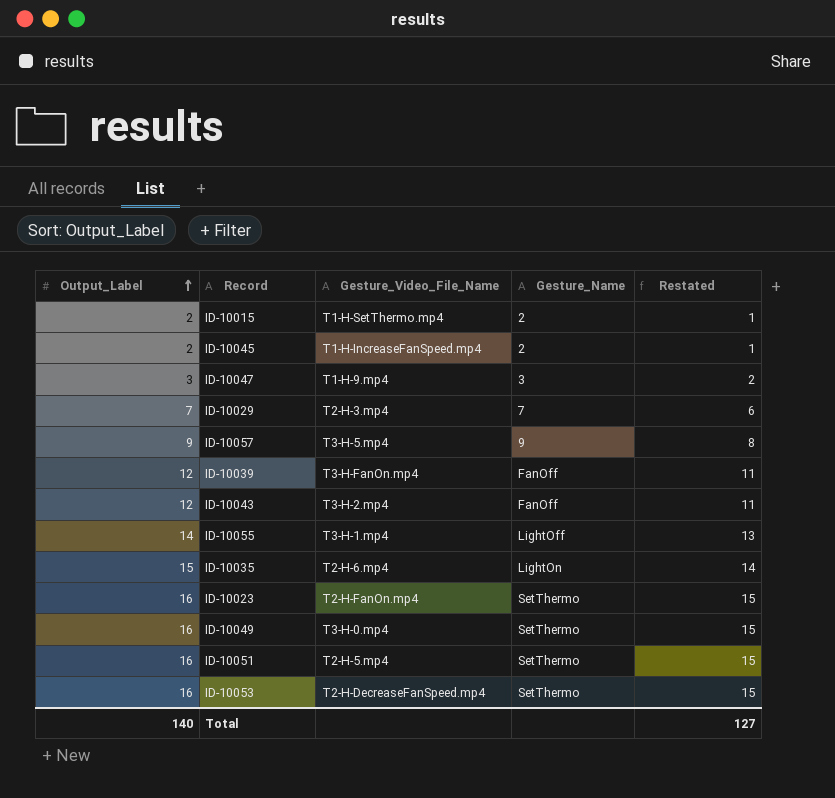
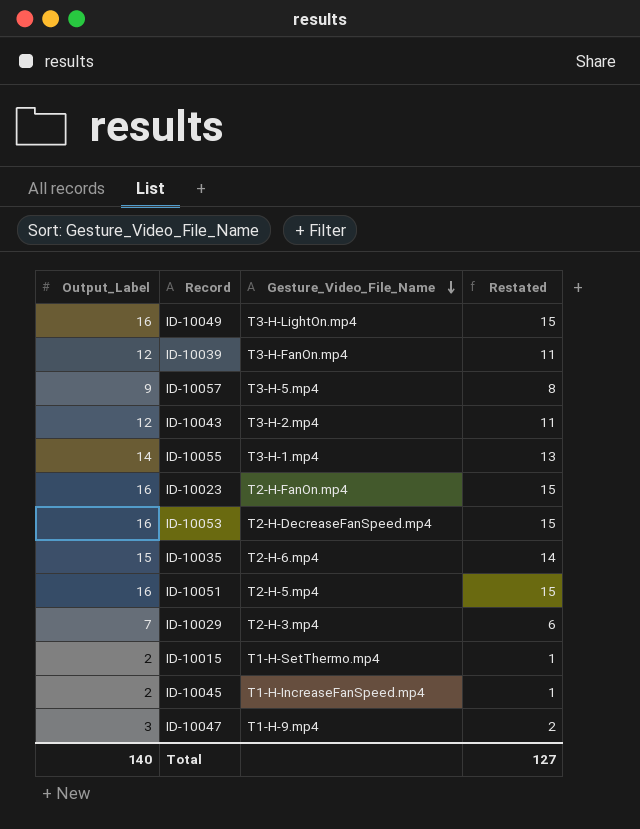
row order: Output_Label ascending -> Gesture_Video_File_Name descending
column Gesture_Name | position: 4 -> none
ID-10049 | Gesture_Video_File_Name: T3-H-0.mp4 -> T3-H-LightOn.mp4

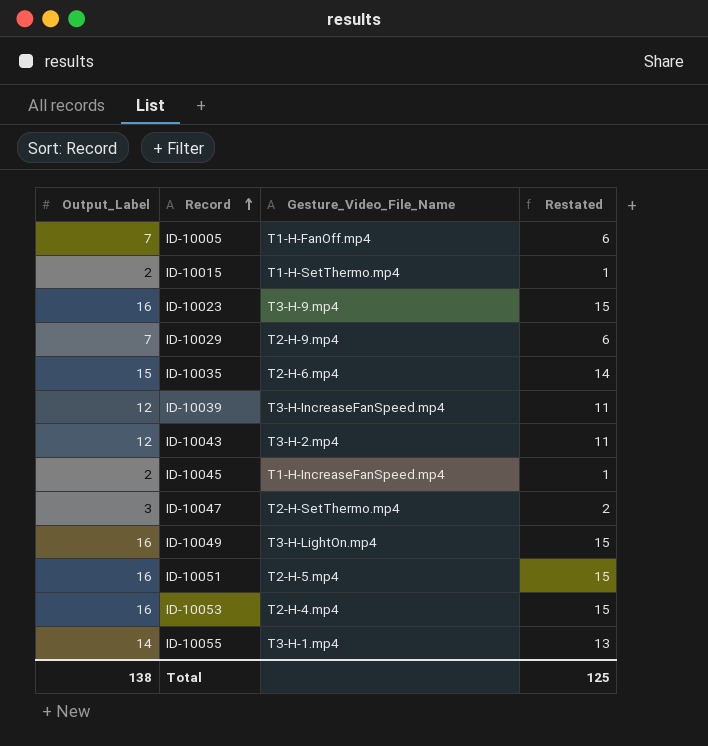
row order: Gesture_Video_File_Name descending -> Record ascending
row ID-10057: 9 | T3-H-5.mp4 | 8 -> none
row ID-10005: none -> 7 | T1-H-FanOff.mp4 | 6
ID-10023 | Gesture_Video_File_Name: T2-H-FanOn.mp4 -> T3-H-9.mp4
ID-10029 | Gesture_Video_File_Name: T2-H-3.mp4 -> T2-H-9.mp4
ID-10039 | Gesture_Video_File_Name: T3-H-FanOn.mp4 -> T3-H-IncreaseFanSpeed.mp4
ID-10047 | Gesture_Video_File_Name: T1-H-9.mp4 -> T2-H-SetThermo.mp4
ID-10053 | Gesture_Video_File_Name: T2-H-DecreaseFanSpeed.mp4 -> T2-H-4.mp4
Total | Output_Label: 140 -> 138
Total | Restated: 127 -> 125

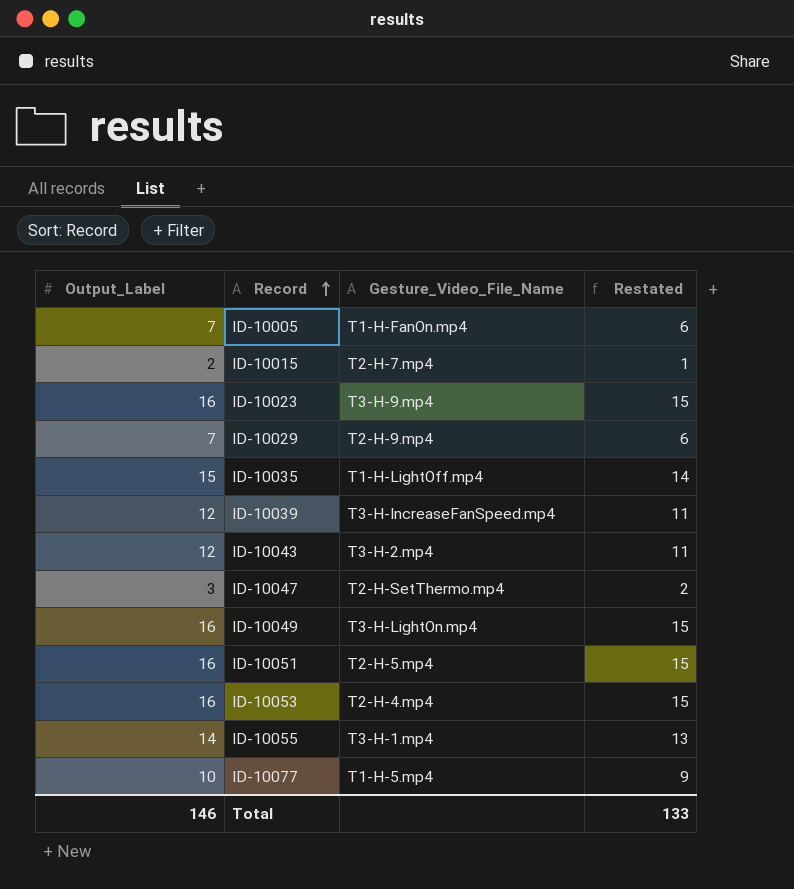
row ID-10045: 2 | T1-H-IncreaseFanSpeed.mp4 | 1 -> none
ID-10005 | Gesture_Video_File_Name: T1-H-FanOff.mp4 -> T1-H-FanOn.mp4
ID-10015 | Gesture_Video_File_Name: T1-H-SetThermo.mp4 -> T2-H-7.mp4
ID-10035 | Gesture_Video_File_Name: T2-H-6.mp4 -> T1-H-LightOff.mp4
row ID-10077: none -> 10 | T1-H-5.mp4 | 9
Total | Output_Label: 138 -> 146
Total | Restated: 125 -> 133

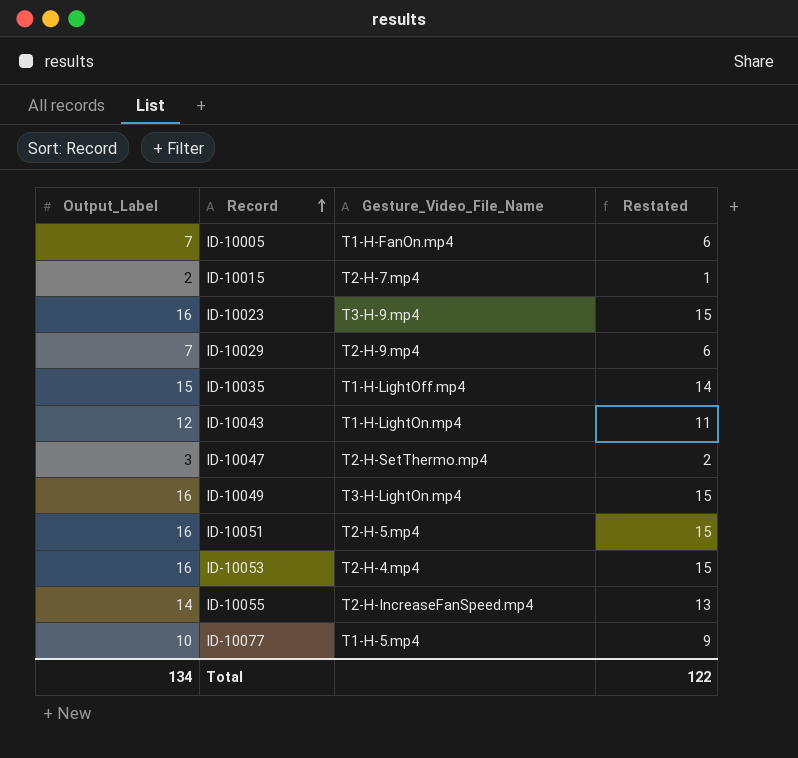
row ID-10039: 12 | T3-H-IncreaseFanSpeed.mp4 | 11 -> none
ID-10043 | Gesture_Video_File_Name: T3-H-2.mp4 -> T1-H-LightOn.mp4
ID-10055 | Gesture_Video_File_Name: T3-H-1.mp4 -> T2-H-IncreaseFanSpeed.mp4
Total | Output_Label: 146 -> 134
Total | Restated: 133 -> 122

